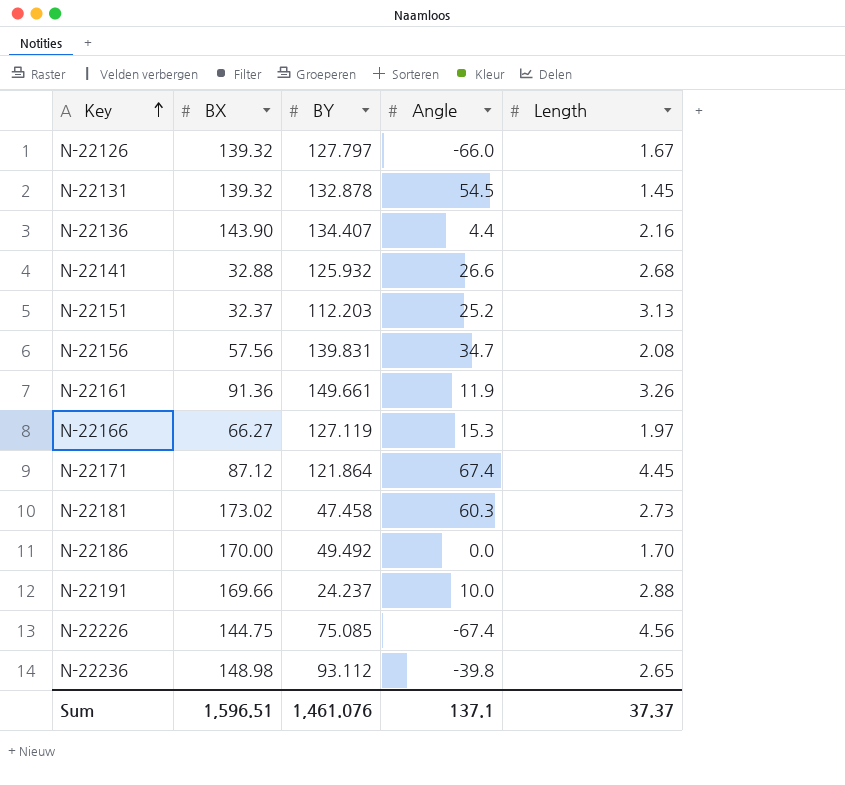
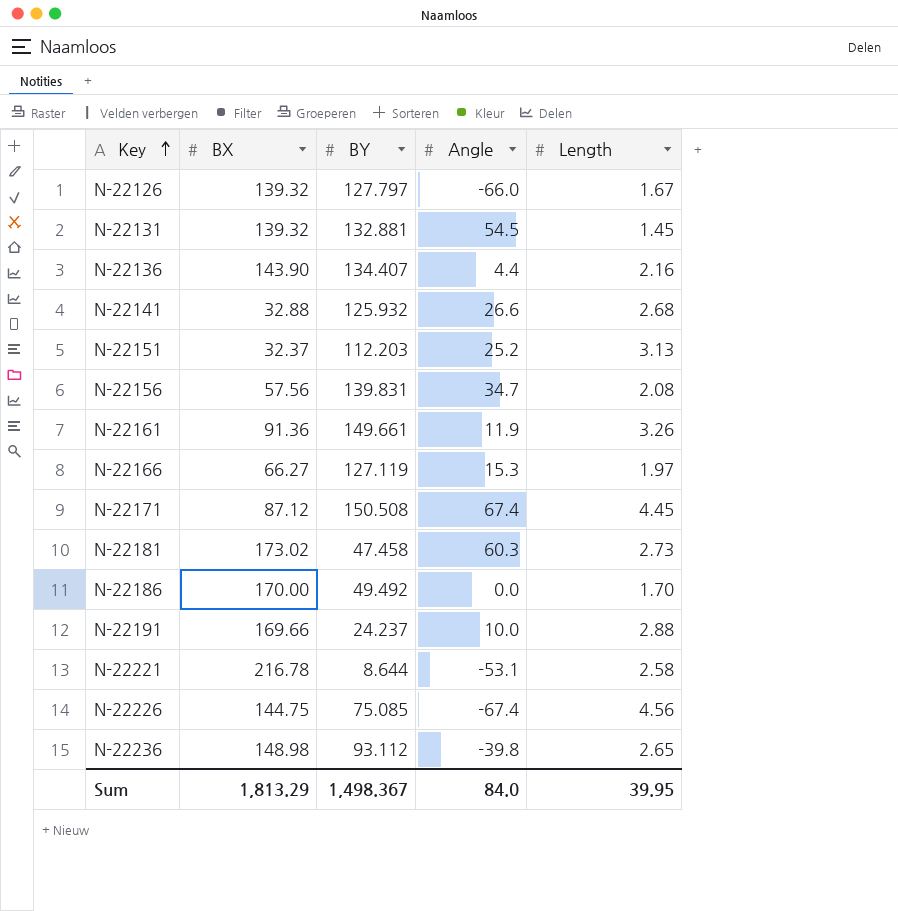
N-22131 | BY: 132.878 -> 132.881
N-22171 | BY: 121.864 -> 150.508
row N-22221: none -> 216.78 | 8.644 | -53.1 | 2.58
Sum | BX: 1,596.51 -> 1,813.29
Sum | BY: 1,461.076 -> 1,498.367
Sum | Angle: 137.1 -> 84.0
Sum | Length: 37.37 -> 39.95

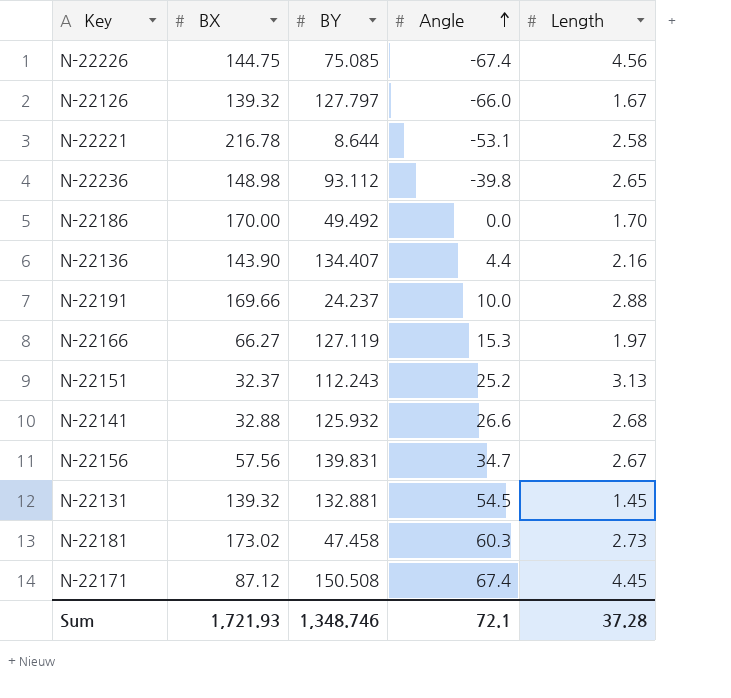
row order: Key ascending -> Angle ascending
row N-22161: 91.36 | 149.661 | 11.9 | 3.26 -> none
N-22151 | BY: 112.203 -> 112.243
N-22156 | Length: 2.08 -> 2.67
Sum | BX: 1,813.29 -> 1,721.93
Sum | BY: 1,498.367 -> 1,348.746
Sum | Angle: 84.0 -> 72.1
Sum | Length: 39.95 -> 37.28

